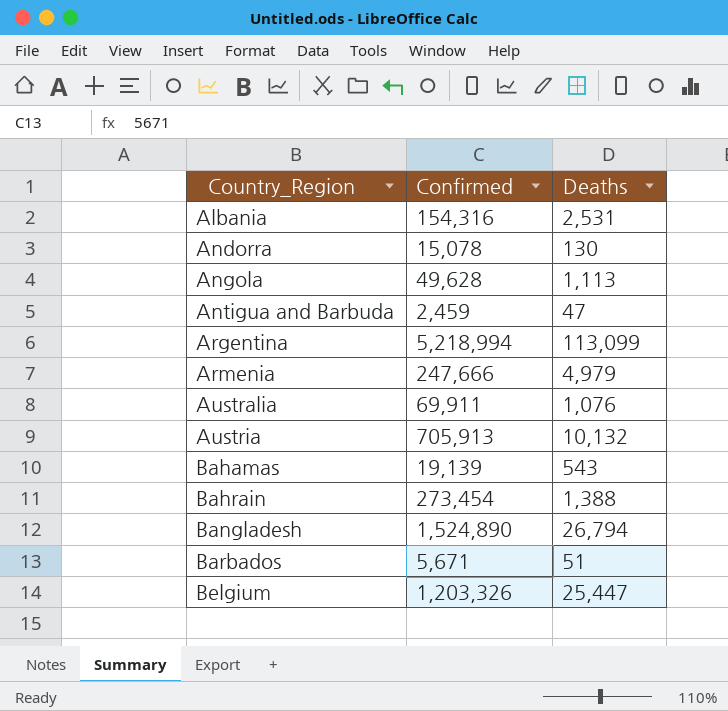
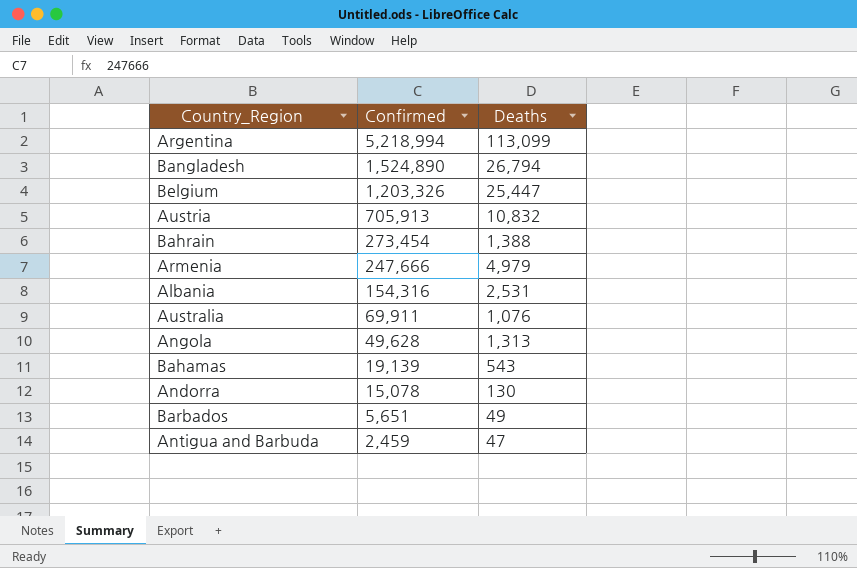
row order: Country_Region ascending -> Confirmed descending
Austria | Deaths: 10,132 -> 10,832
Angola | Deaths: 1,113 -> 1,313
Barbados | Confirmed: 5,671 -> 5,651
Barbados | Deaths: 51 -> 49

